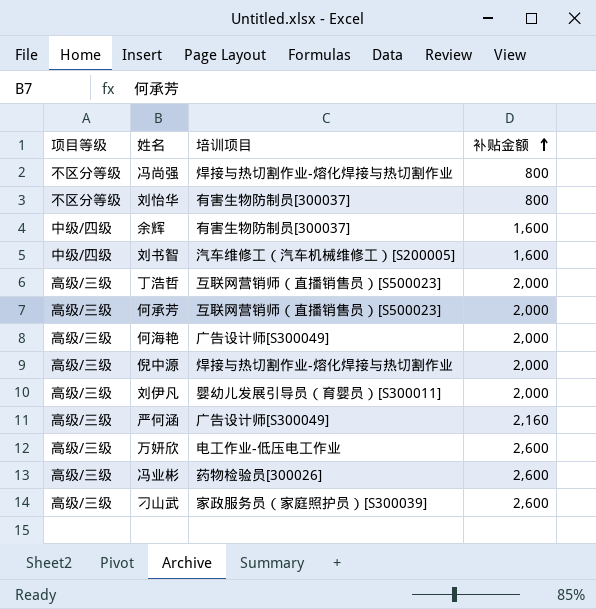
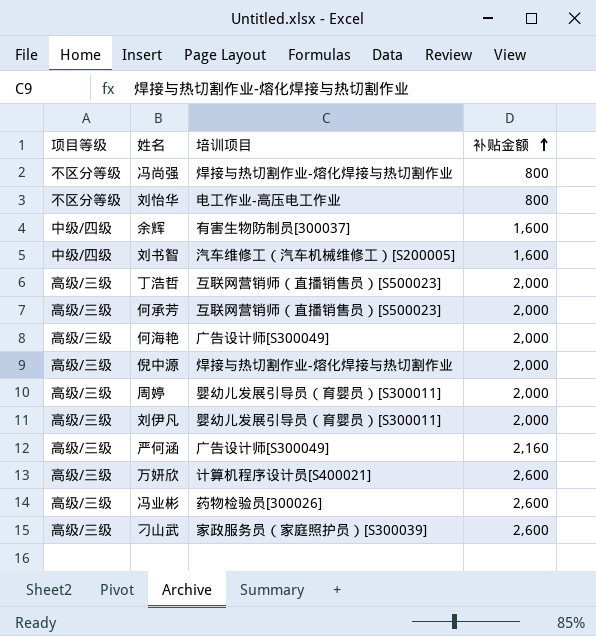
刘怡华 | 培训项目: 有害生物防制员[300037] -> 电工作业-高压电工作业
row 周婷: none -> 高级/三级 | 婴幼儿发展引导员（育婴员）[S300011] | 2,000
万妍欣 | 培训项目: 电工作业-低压电工作业 -> 计算机程序设计员[S400021]

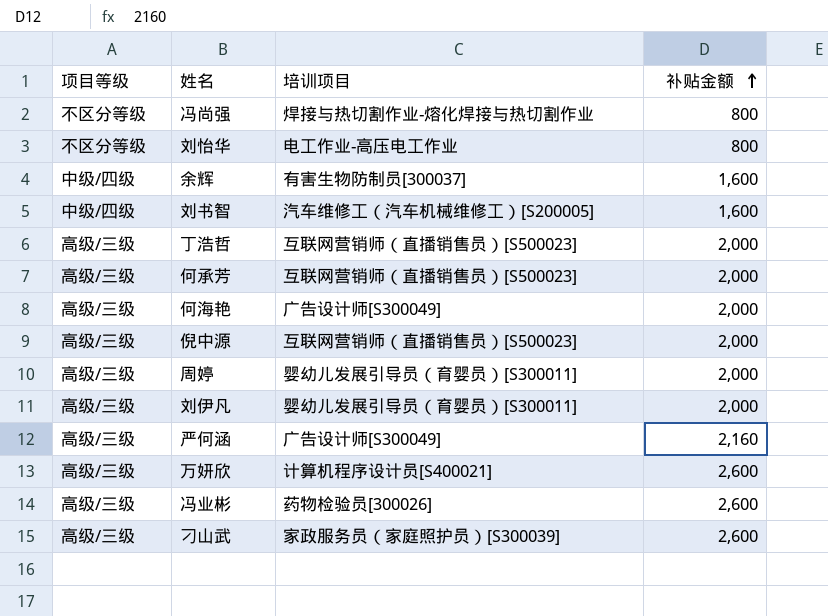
倪中源 | 培训项目: 焊接与热切割作业-熔化焊接与热切割作业 -> 互联网营销师（直播销售员）[S500023]

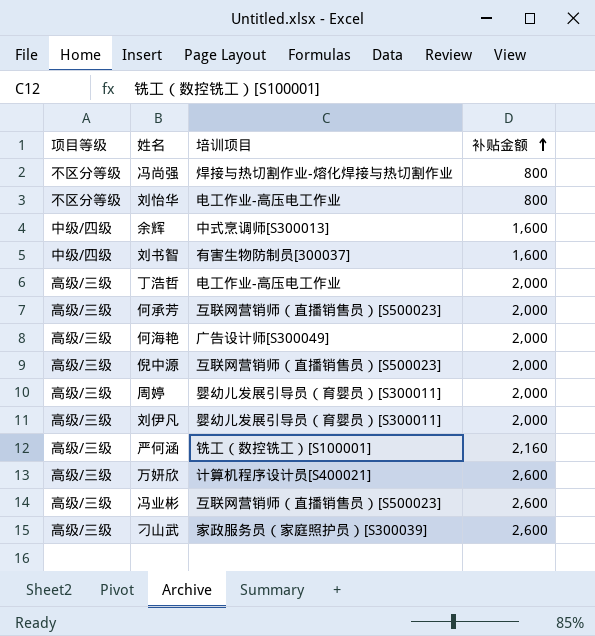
余辉 | 培训项目: 有害生物防制员[300037] -> 中式烹调师[S300013]
刘书智 | 培训项目: 汽车维修工（汽车机械维修工）[S200005] -> 有害生物防制员[300037]
丁浩哲 | 培训项目: 互联网营销师（直播销售员）[S500023] -> 电工作业-高压电工作业
严何涵 | 培训项目: 广告设计师[S300049] -> 铣工（数控铣工）[S100001]
冯业彬 | 培训项目: 药物检验员[300026] -> 互联网营销师（直播销售员）[S500023]

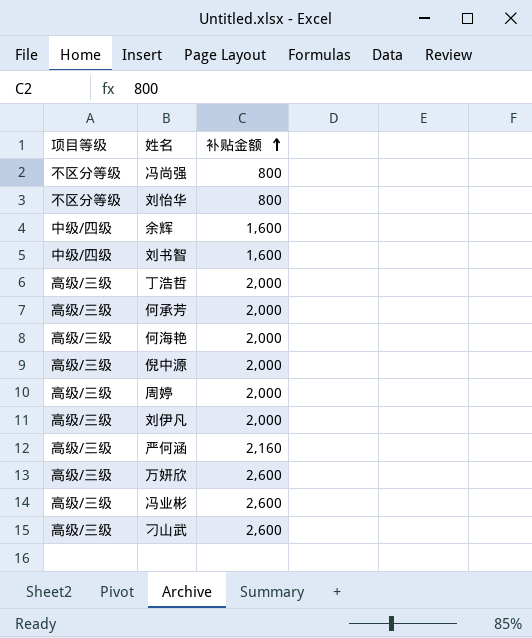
column 培训项目 | position: 3 -> none

